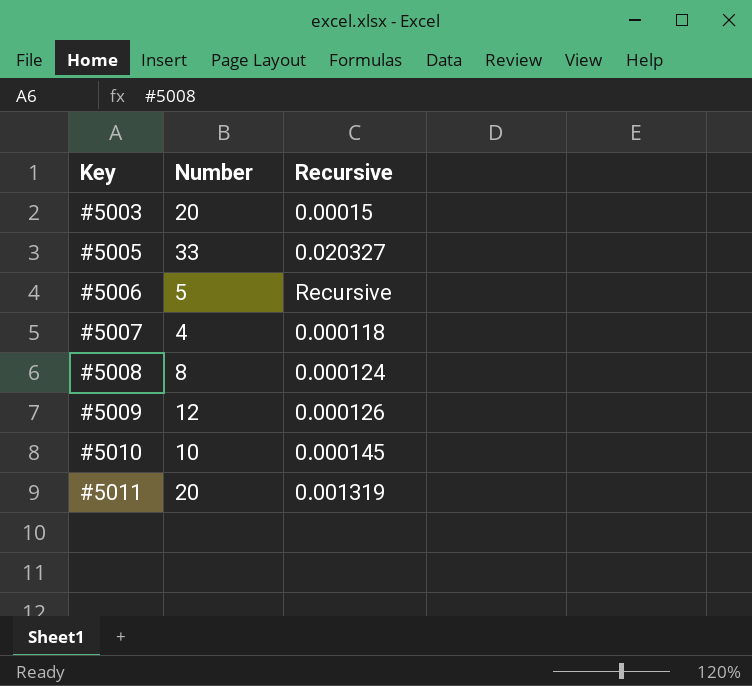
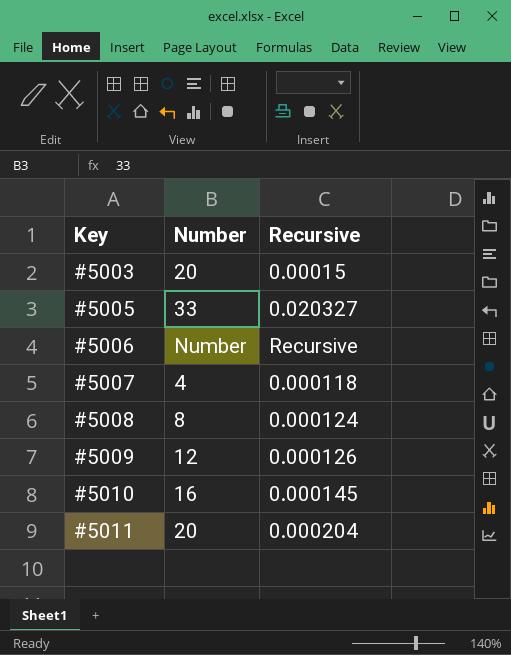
#5006 | Number: 5 -> Number
#5010 | Number: 10 -> 16
#5011 | Recursive: 0.001319 -> 0.000204

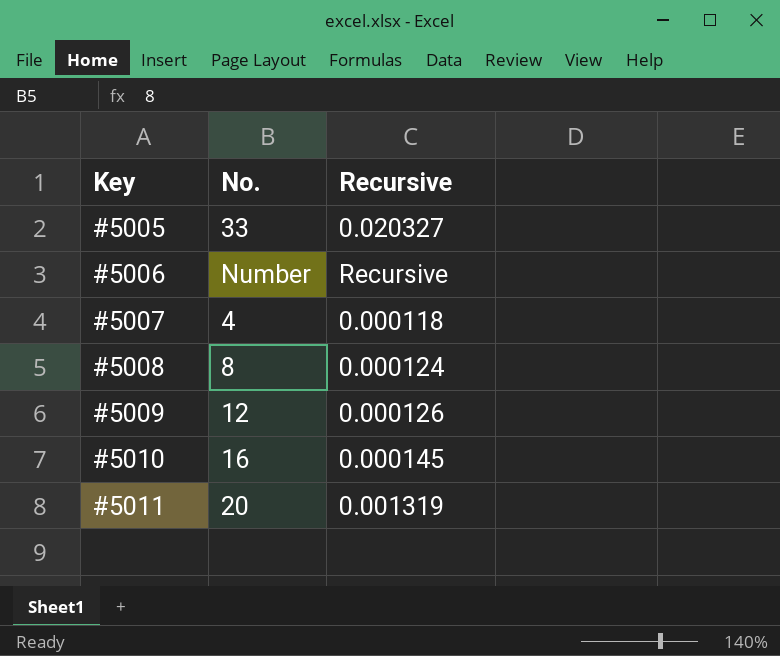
column name: Number -> No.
row #5003: 20 | 0.00015 -> none
#5011 | Recursive: 0.000204 -> 0.001319

